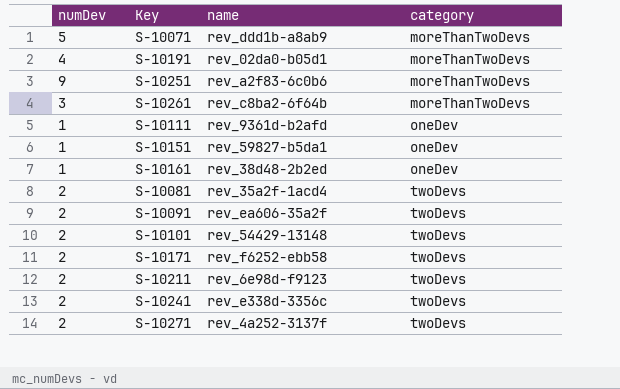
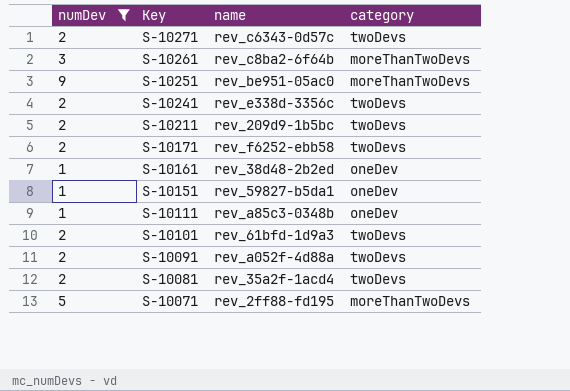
filter: none -> numDev != 4
row order: category ascending -> Key descending
S-10271 | name: rev_4a252-3137f -> rev_c6343-0d57c
S-10251 | name: rev_a2f83-6c0b6 -> rev_be951-05ac0
S-10211 | name: rev_6e98d-f9123 -> rev_209d9-1b5bc
S-10111 | name: rev_9361d-b2afd -> rev_a85c3-0348b
S-10101 | name: rev_54429-13148 -> rev_61bfd-1d9a3
S-10091 | name: rev_ea606-35a2f -> rev_a052f-4d88a
S-10071 | name: rev_ddd1b-a8ab9 -> rev_2ff88-fd195

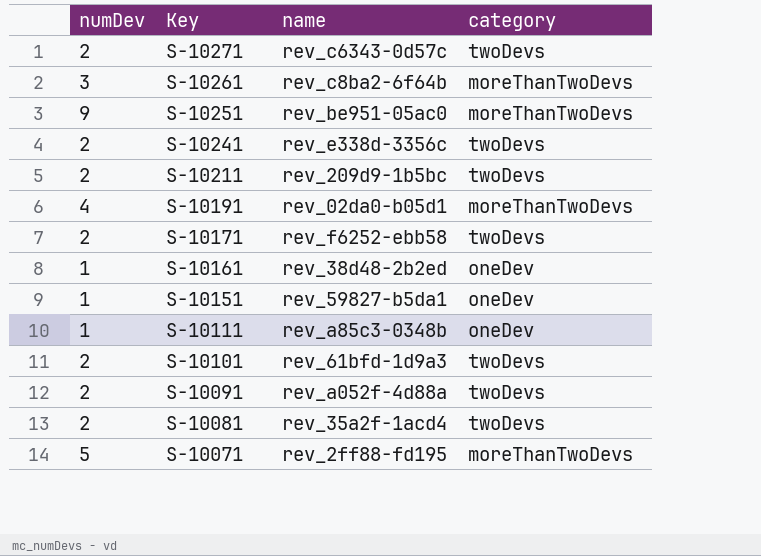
filter: numDev != 4 -> none

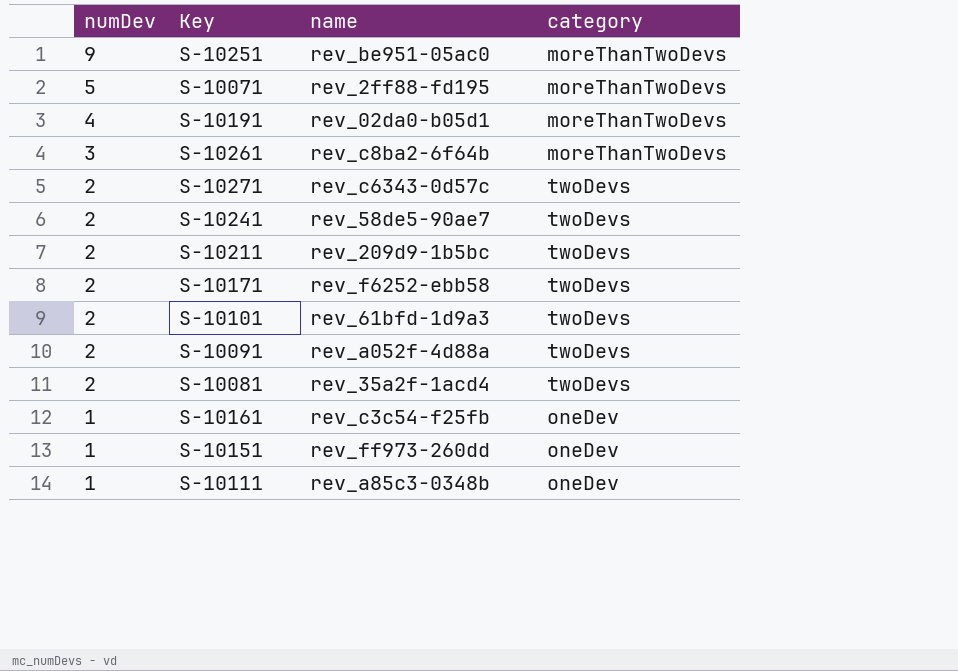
row order: Key descending -> numDev descending
S-10241 | name: rev_e338d-3356c -> rev_58de5-90ae7
S-10161 | name: rev_38d48-2b2ed -> rev_c3c54-f25fb
S-10151 | name: rev_59827-b5da1 -> rev_ff973-260dd

